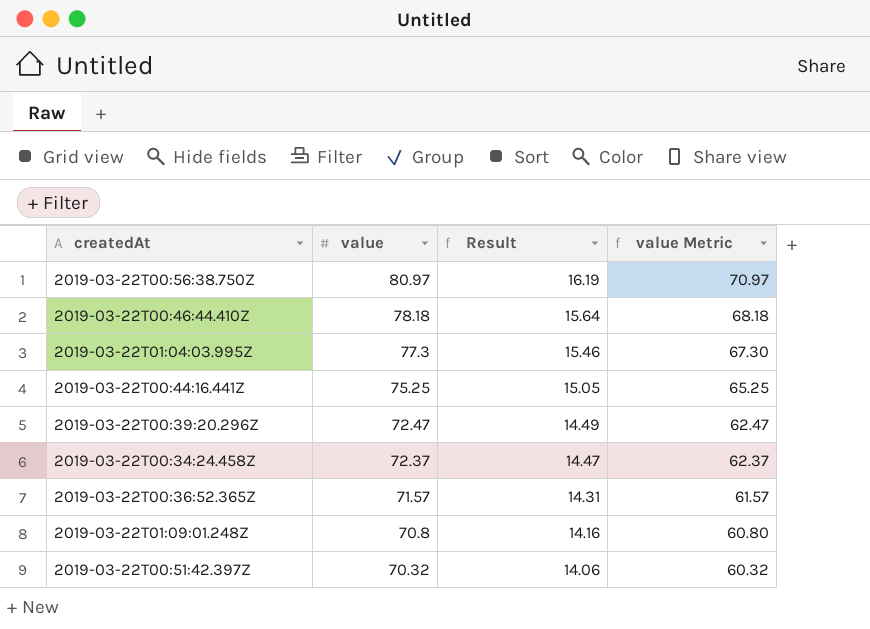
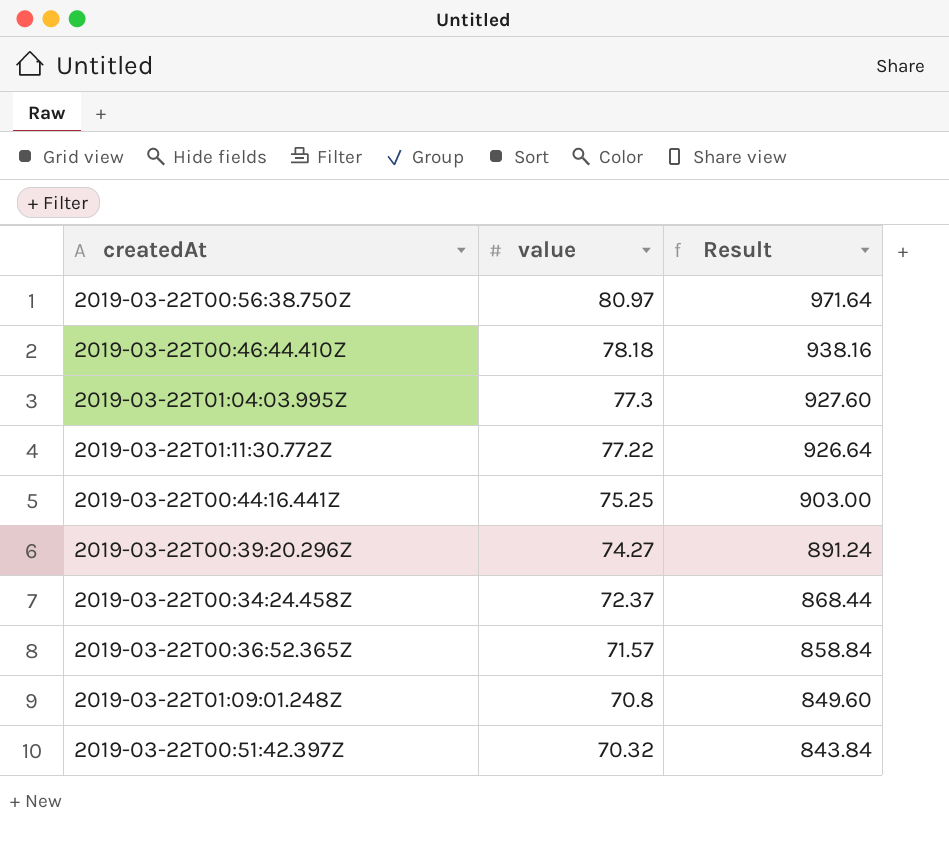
column value Metric | formula: [value] - 10 -> none
column Result | formula: [value] * 0.2 -> [value] * 12
row 2019-03-22T01:11:30.772Z: none -> 77.22 | 926.64
2019-03-22T00:39:20.296Z | value: 72.47 -> 74.27

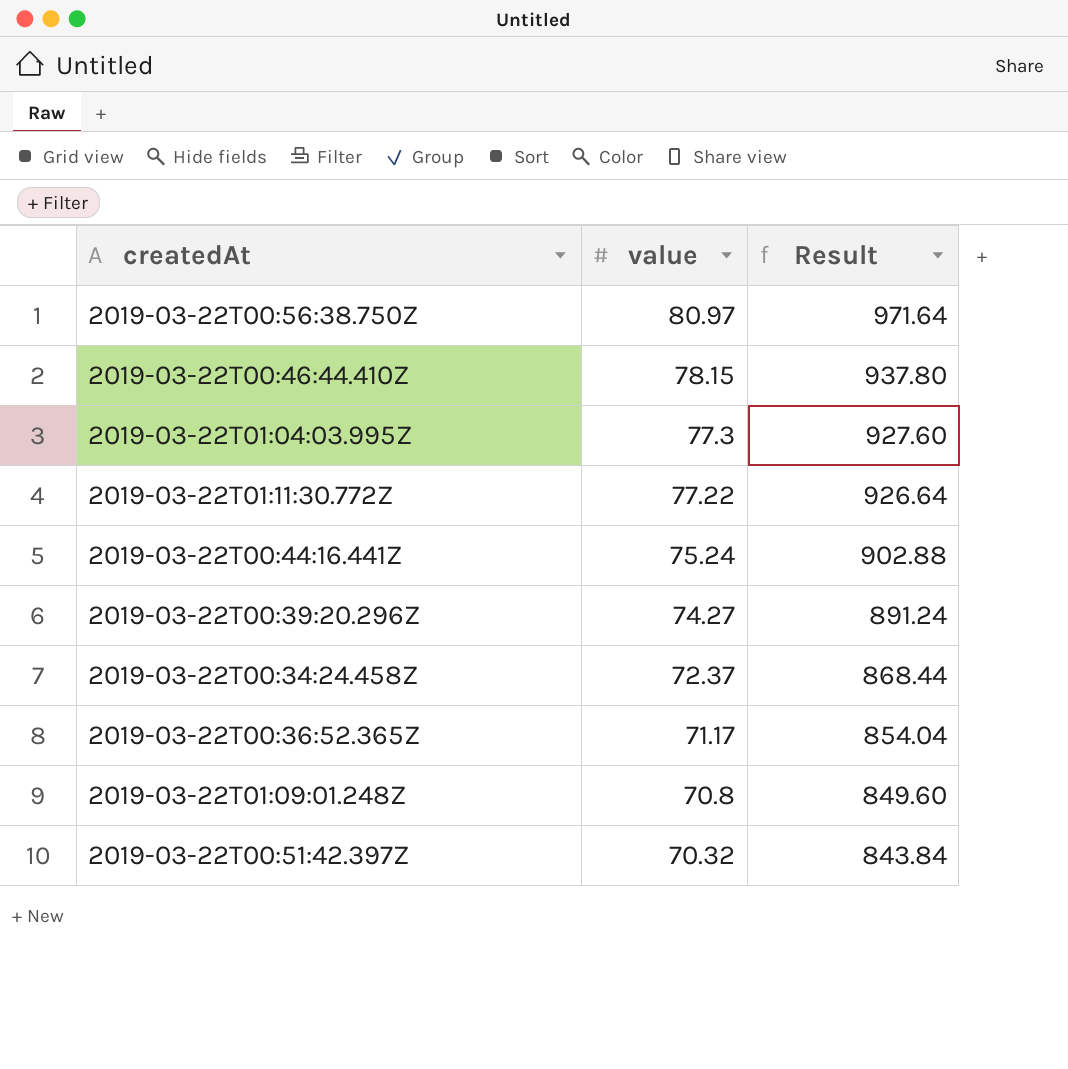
2019-03-22T00:46:44.410Z | value: 78.18 -> 78.15
2019-03-22T00:46:44.410Z | Result: 938.16 -> 937.80
2019-03-22T00:44:16.441Z | value: 75.25 -> 75.24
2019-03-22T00:44:16.441Z | Result: 903.00 -> 902.88
2019-03-22T00:36:52.365Z | value: 71.57 -> 71.17
2019-03-22T00:36:52.365Z | Result: 858.84 -> 854.04

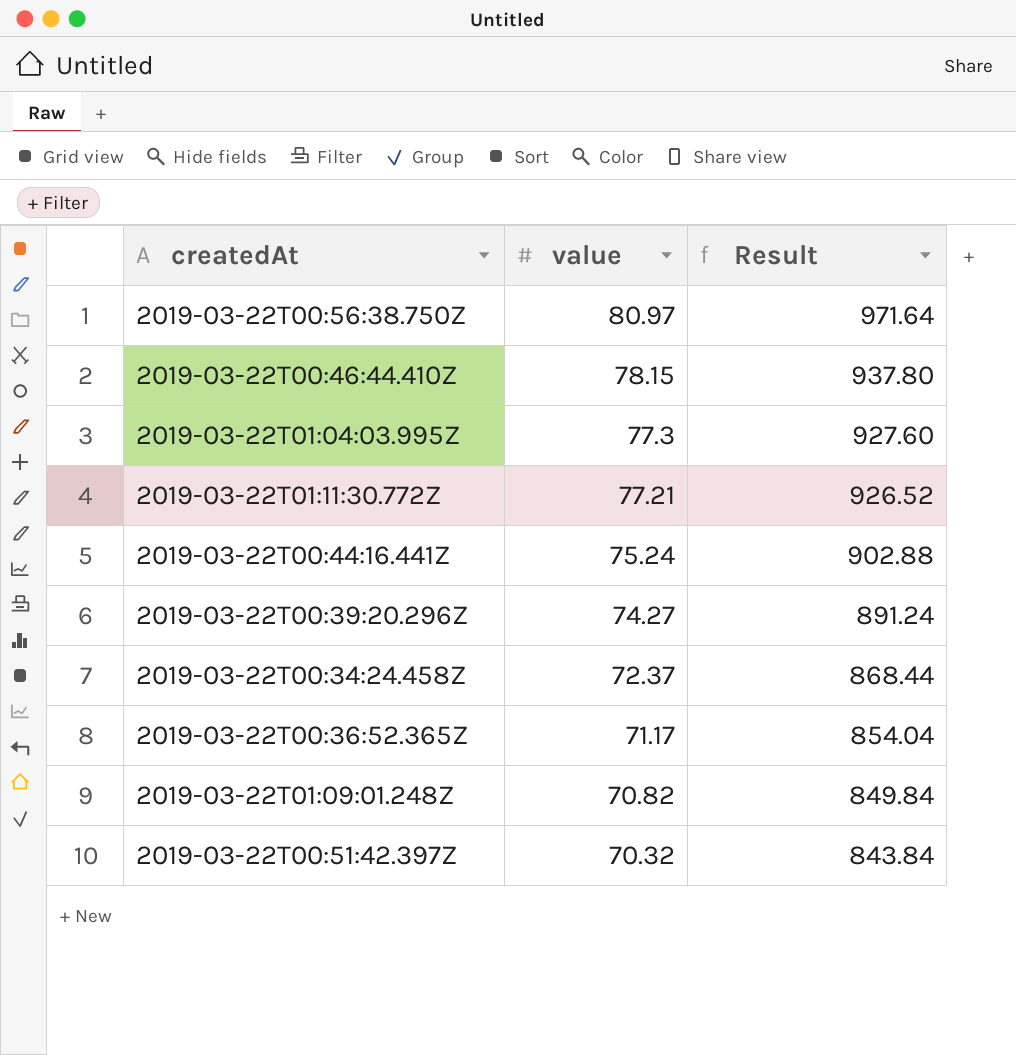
2019-03-22T01:11:30.772Z | value: 77.22 -> 77.21
2019-03-22T01:11:30.772Z | Result: 926.64 -> 926.52
2019-03-22T01:09:01.248Z | value: 70.8 -> 70.82
2019-03-22T01:09:01.248Z | Result: 849.60 -> 849.84

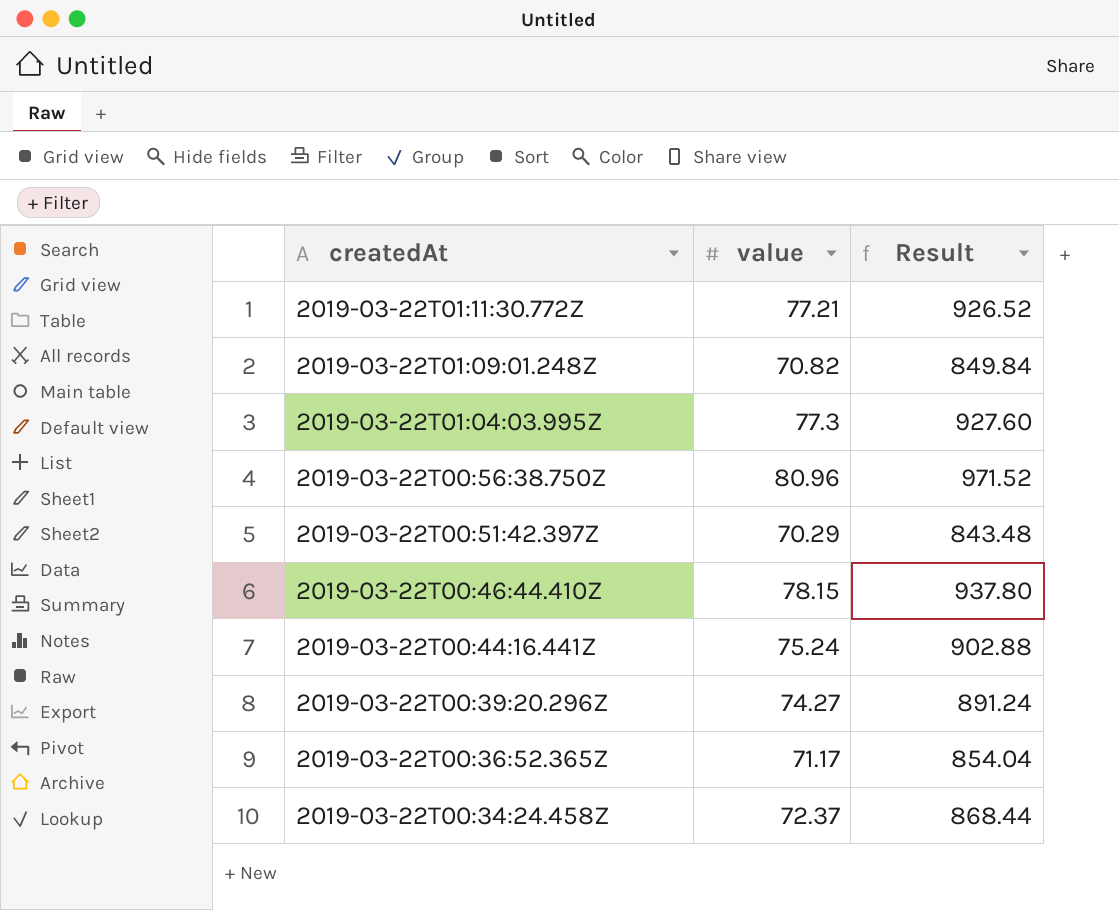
row order: value descending -> createdAt descending
2019-03-22T00:56:38.750Z | value: 80.97 -> 80.96
2019-03-22T00:56:38.750Z | Result: 971.64 -> 971.52
2019-03-22T00:51:42.397Z | value: 70.32 -> 70.29
2019-03-22T00:51:42.397Z | Result: 843.84 -> 843.48

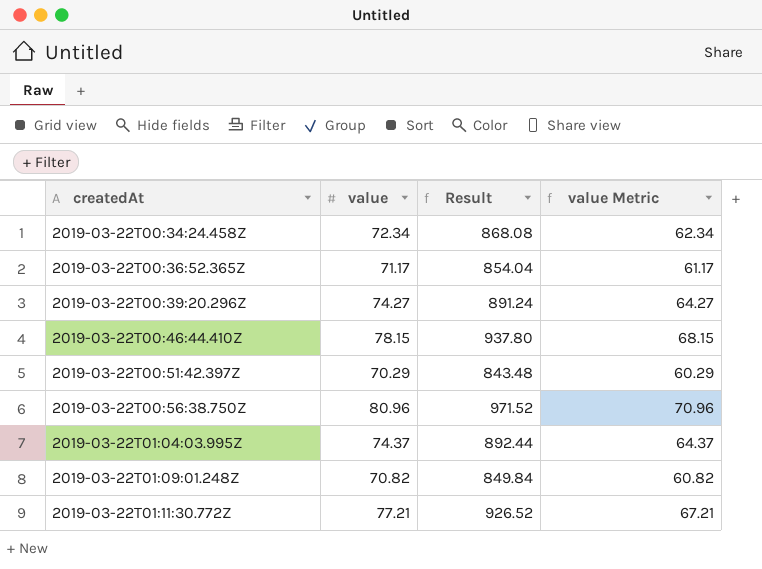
row order: createdAt descending -> createdAt ascending
column value Metric | formula: none -> [value] - 10
row 2019-03-22T00:44:16.441Z: 75.24 | 902.88 -> none
2019-03-22T00:34:24.458Z | value: 72.37 -> 72.34
2019-03-22T00:34:24.458Z | Result: 868.44 -> 868.08
2019-03-22T01:04:03.995Z | value: 77.3 -> 74.37
2019-03-22T01:04:03.995Z | Result: 927.60 -> 892.44

